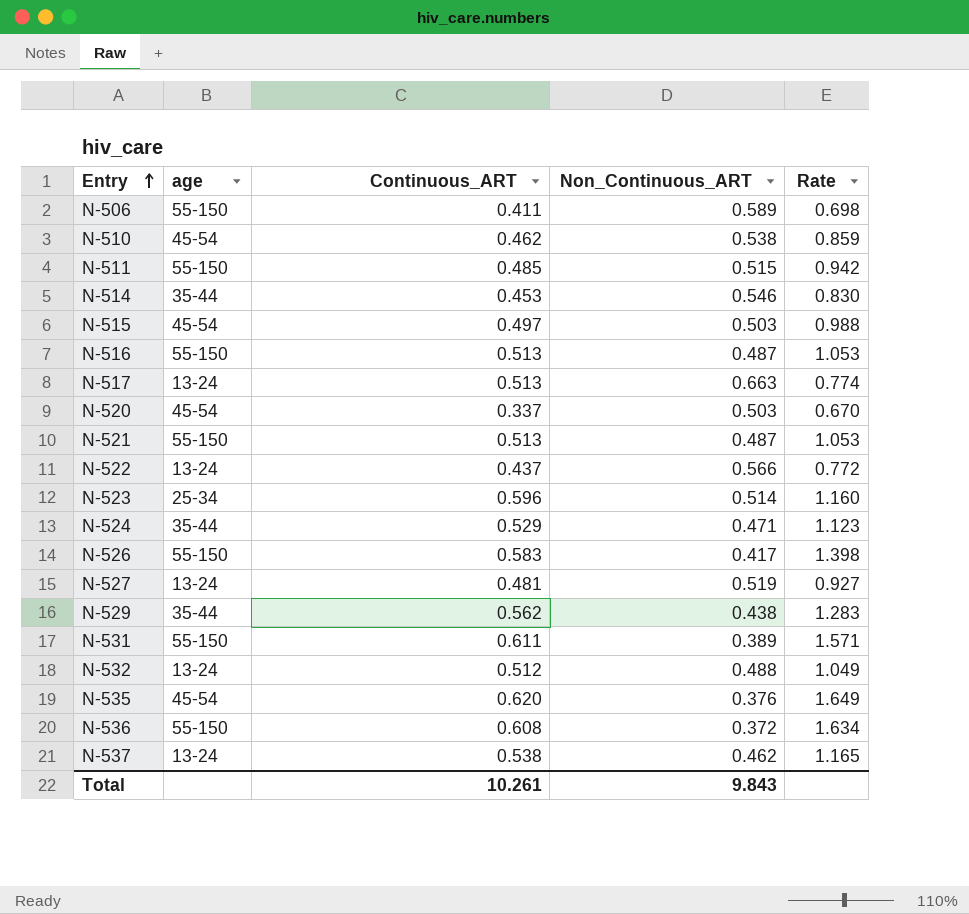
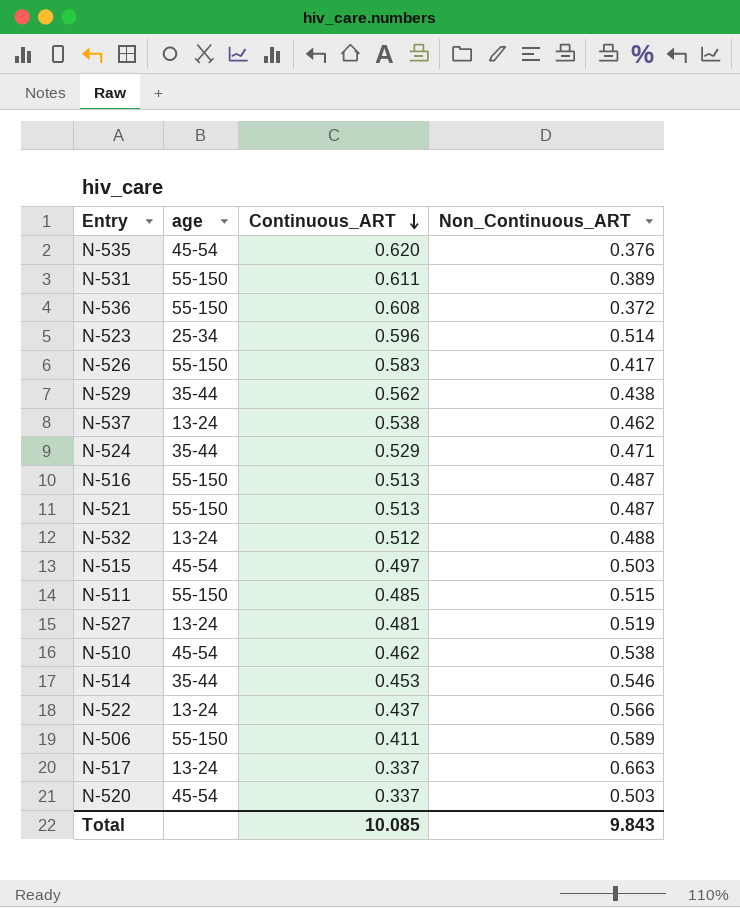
row order: Entry ascending -> Continuous_ART descending
column Rate | formula: [Continuous_ART] / [Non_Continuous_ART] -> none
N-517 | Continuous_ART: 0.513 -> 0.337
Total | Continuous_ART: 10.261 -> 10.085

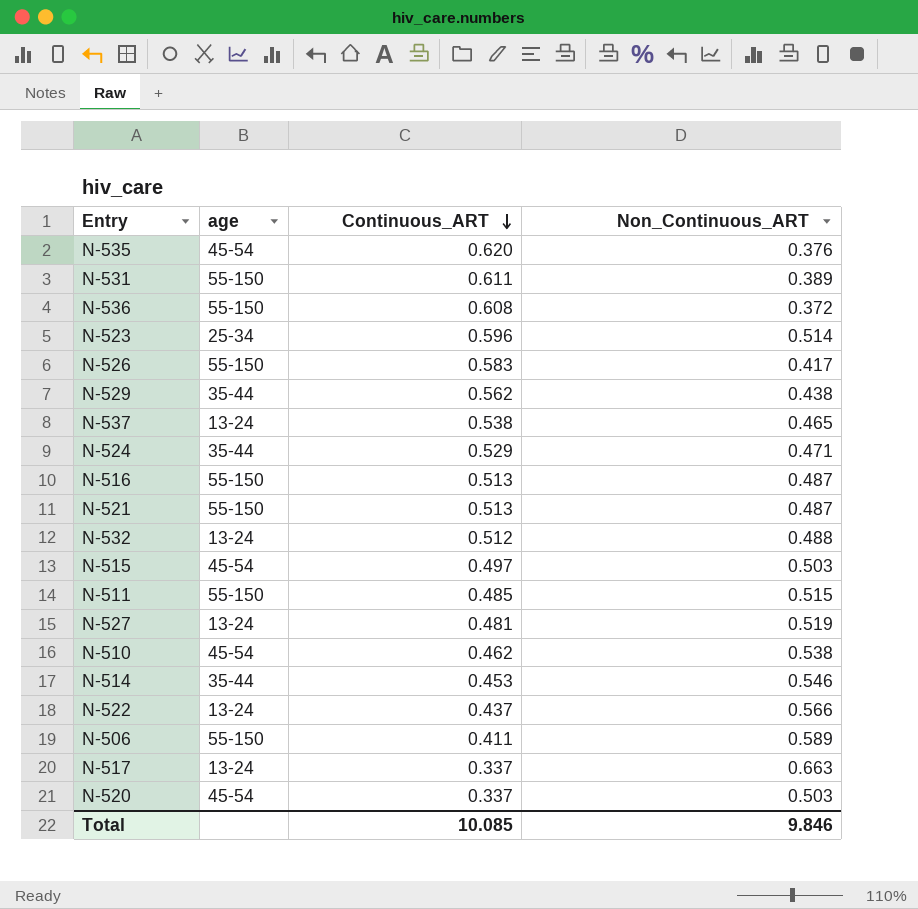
N-537 | Non_Continuous_ART: 0.462 -> 0.465
Total | Non_Continuous_ART: 9.843 -> 9.846

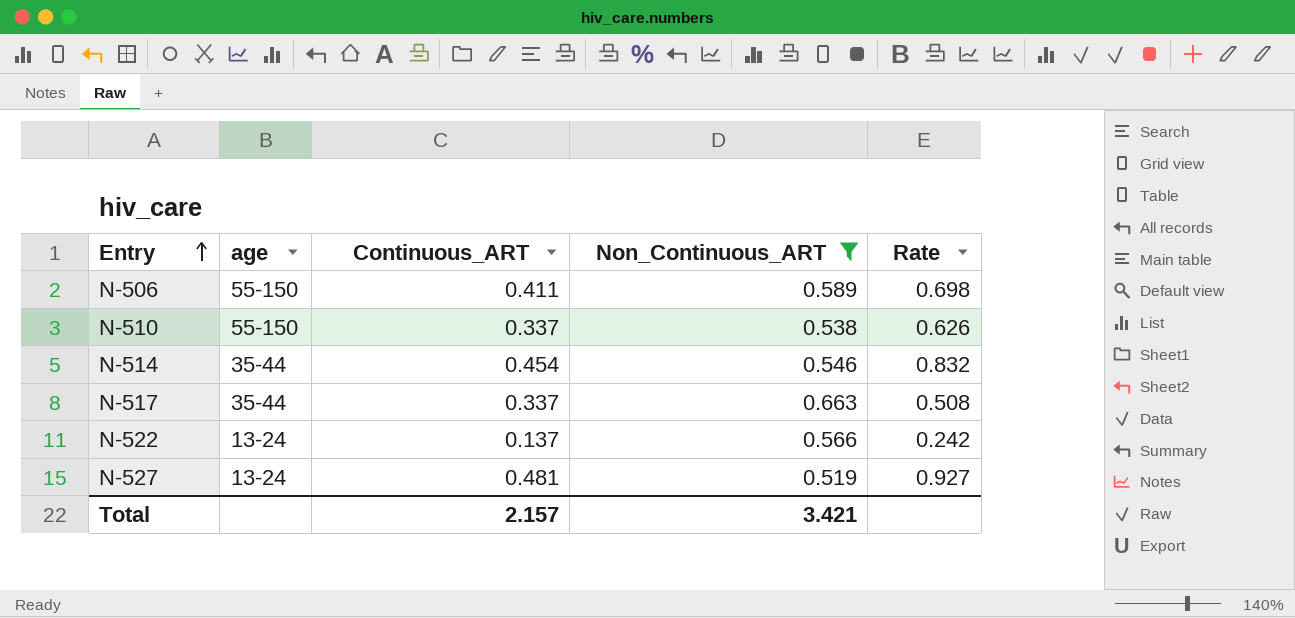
filter: none -> Non_Continuous_ART >= 0.519
row order: Continuous_ART descending -> Entry ascending
column Rate | formula: none -> [Continuous_ART] / [Non_Continuous_ART]
N-510 | age: 45-54 -> 55-150
N-510 | Continuous_ART: 0.462 -> 0.337
N-514 | Continuous_ART: 0.453 -> 0.454
N-517 | age: 13-24 -> 35-44
N-522 | Continuous_ART: 0.437 -> 0.137
Total | Continuous_ART: 10.085 -> 2.157
Total | Non_Continuous_ART: 9.846 -> 3.421

